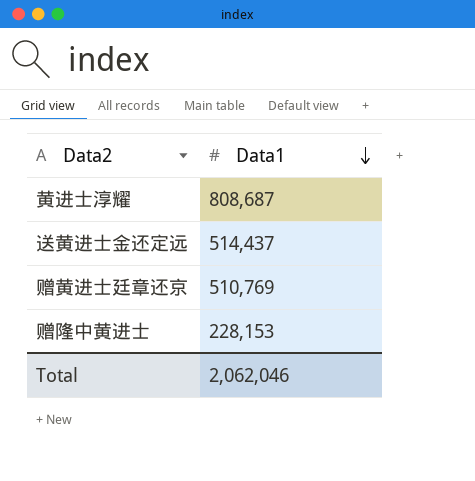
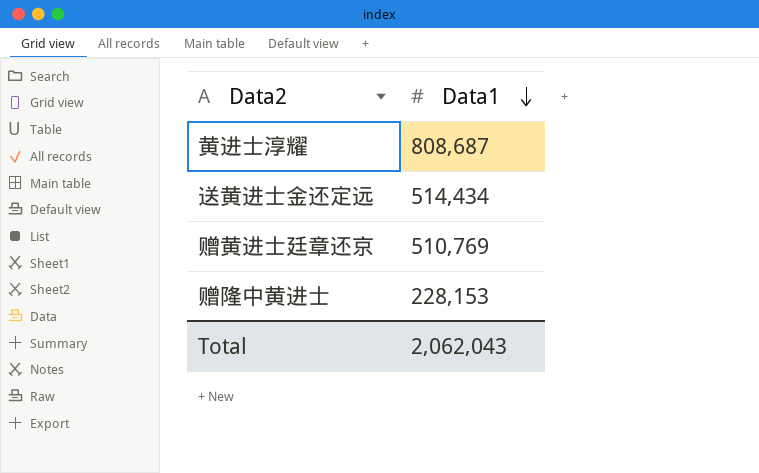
送黄进士金还定远 | Data1: 514,437 -> 514,434
Total | Data1: 2,062,046 -> 2,062,043

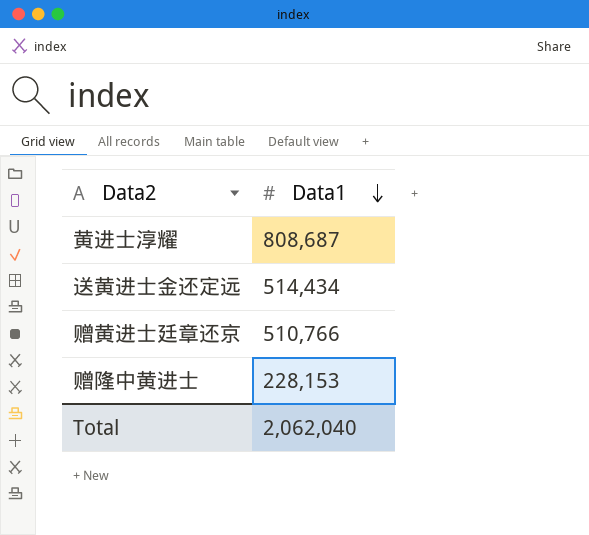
赠黄进士廷章还京 | Data1: 510,769 -> 510,766
Total | Data1: 2,062,043 -> 2,062,040

